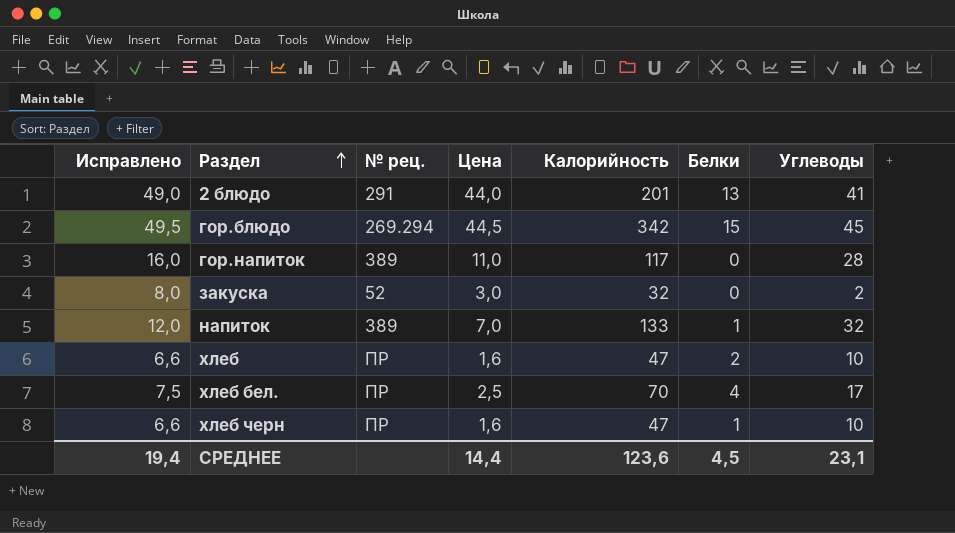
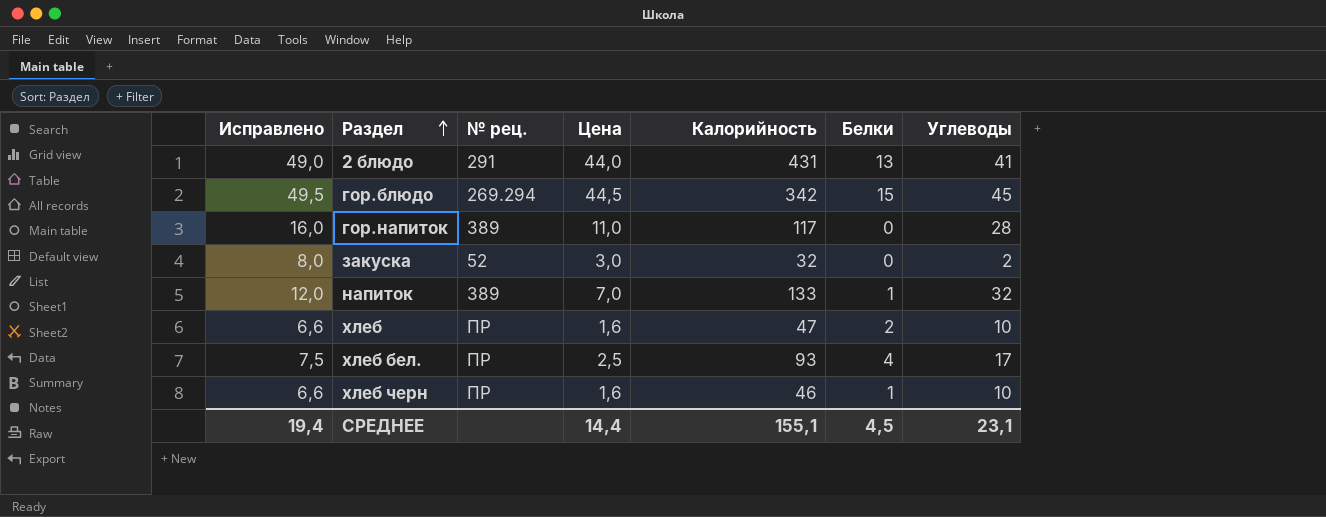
2 блюдо | Калорийность: 201 -> 431
хлеб бел. | Калорийность: 70 -> 93
хлеб черн | Калорийность: 47 -> 46
СРЕДНЕЕ | Калорийность: 123,6 -> 155,1

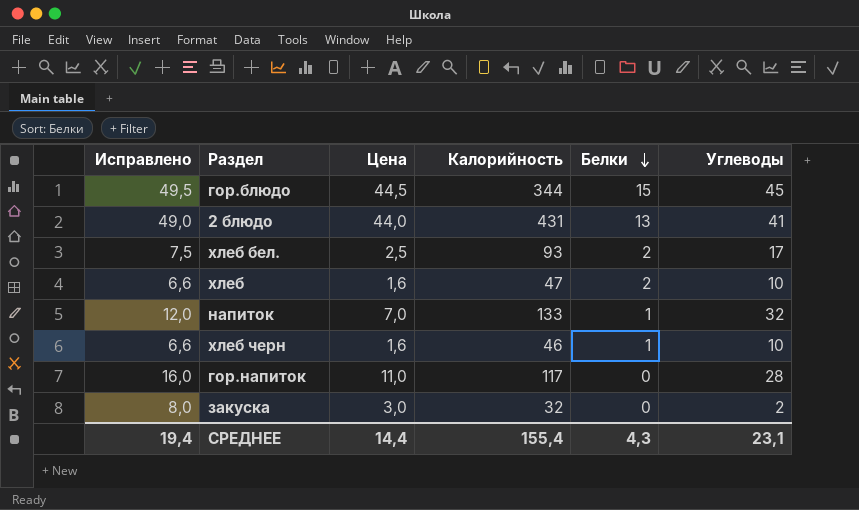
row order: Раздел ascending -> Белки descending
column № рец. | position: 3 -> none
гор.блюдо | Калорийность: 342 -> 344
хлеб бел. | Белки: 4 -> 2
СРЕДНЕЕ | Калорийность: 155,1 -> 155,4
СРЕДНЕЕ | Белки: 4,5 -> 4,3

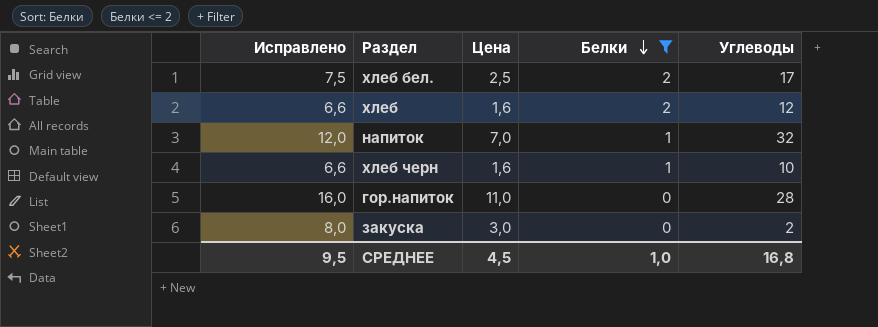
filter: none -> Белки <= 2
column Калорийность | position: 4 -> none
хлеб | Углеводы: 10 -> 12
СРЕДНЕЕ | Исправлено: 19,4 -> 9,5
СРЕДНЕЕ | Цена: 14,4 -> 4,5
СРЕДНЕЕ | Белки: 4,3 -> 1,0
СРЕДНЕЕ | Углеводы: 23,1 -> 16,8

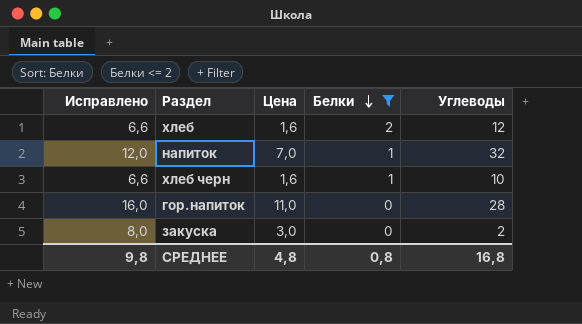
row хлеб бел.: 7,5 | 2,5 | 2 | 17 -> none
СРЕДНЕЕ | Исправлено: 9,5 -> 9,8
СРЕДНЕЕ | Цена: 4,5 -> 4,8
СРЕДНЕЕ | Белки: 1,0 -> 0,8

